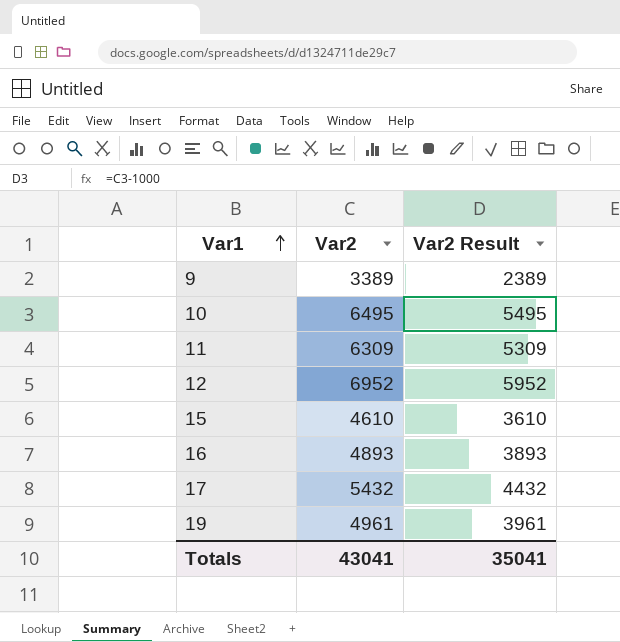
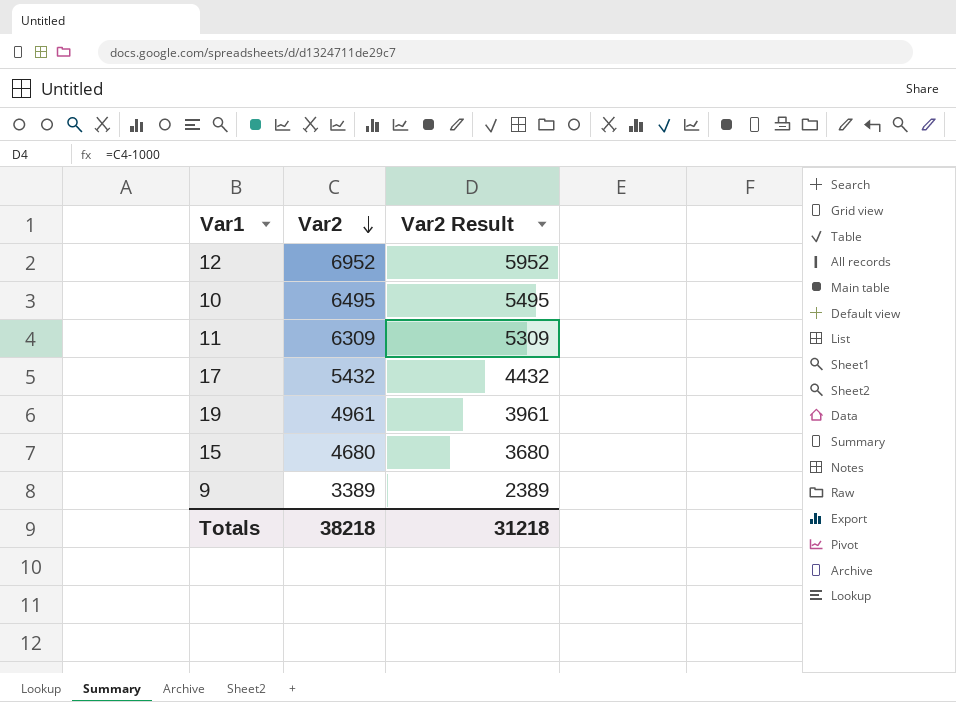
row order: Var1 ascending -> Var2 descending
row 16: 4893 | 3893 -> none
15 | Var2: 4610 -> 4680
15 | Var2 Result: 3610 -> 3680
Totals | Var2: 43041 -> 38218
Totals | Var2 Result: 35041 -> 31218

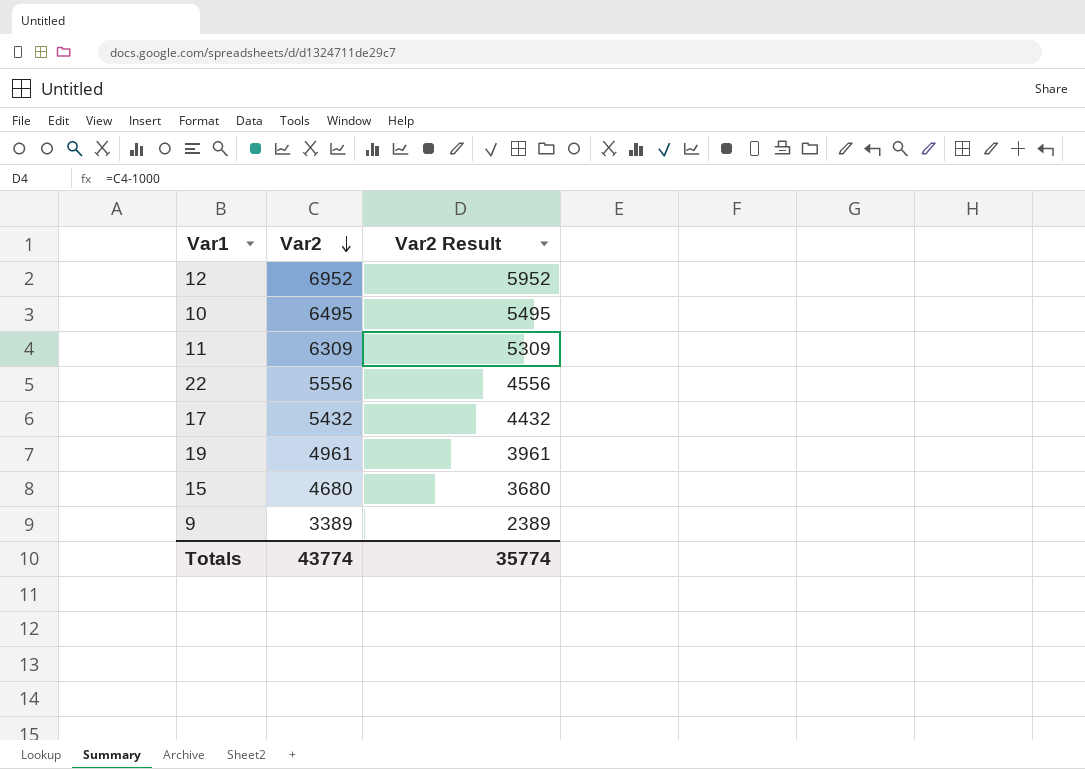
row 22: none -> 5556 | 4556
Totals | Var2: 38218 -> 43774
Totals | Var2 Result: 31218 -> 35774

